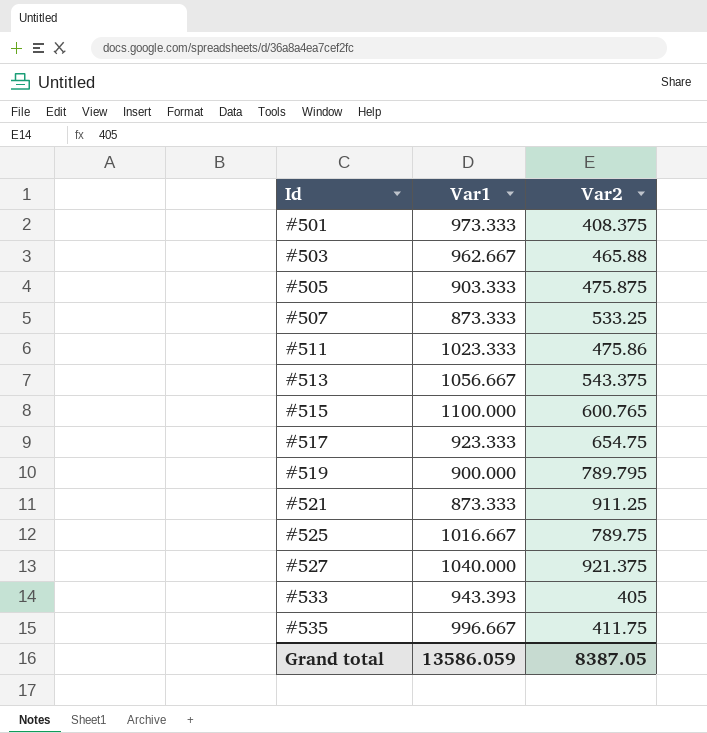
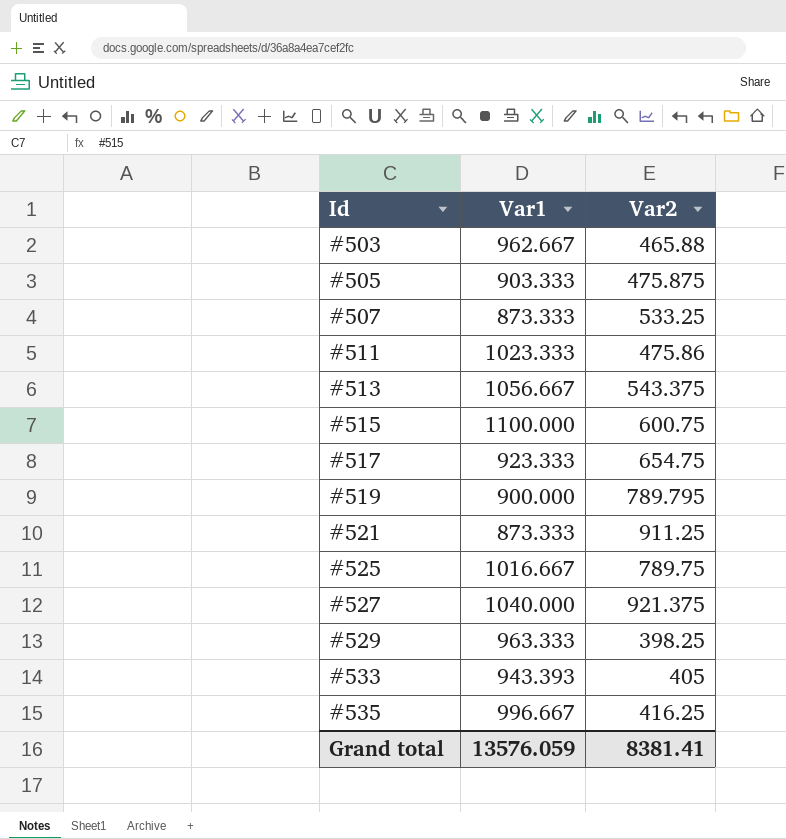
row #501: 973.333 | 408.375 -> none
#515 | Var2: 600.765 -> 600.75
row #529: none -> 963.333 | 398.25
#535 | Var2: 411.75 -> 416.25
Grand total | Var1: 13586.059 -> 13576.059
Grand total | Var2: 8387.05 -> 8381.41

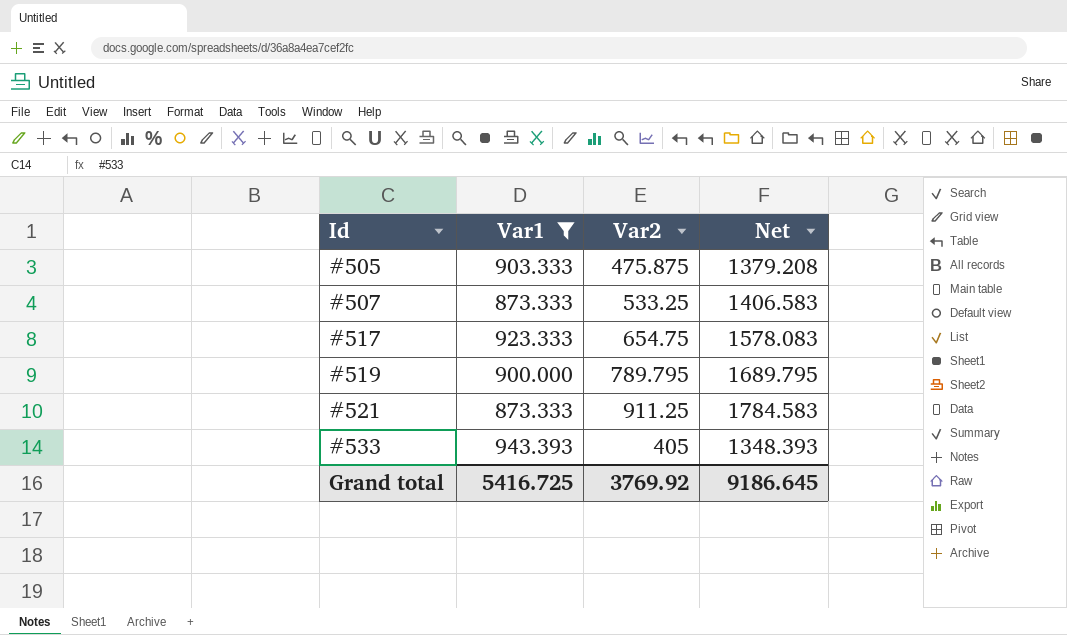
filter: none -> Var1 <= 943.393
column Net | formula: none -> [Var1] + [Var2]
Grand total | Var1: 13576.059 -> 5416.725
Grand total | Var2: 8381.41 -> 3769.92

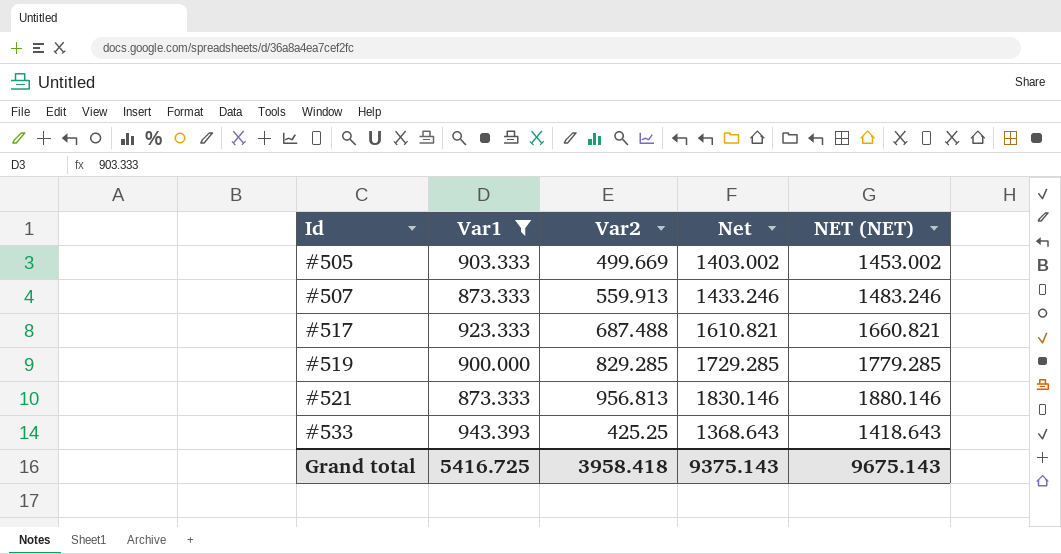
column NET (NET) | formula: none -> [Net] + 50
#505 | Var2: 475.875 -> 499.669
#505 | Net: 1379.208 -> 1403.002
#507 | Var2: 533.25 -> 559.913
#507 | Net: 1406.583 -> 1433.246
#517 | Var2: 654.75 -> 687.488
#517 | Net: 1578.083 -> 1610.821
#519 | Var2: 789.795 -> 829.285
#519 | Net: 1689.795 -> 1729.285
#521 | Var2: 911.25 -> 956.813
#521 | Net: 1784.583 -> 1830.146
#533 | Var2: 405 -> 425.25
#533 | Net: 1348.393 -> 1368.643
Grand total | Var2: 3769.92 -> 3958.418
Grand total | Net: 9186.645 -> 9375.143

